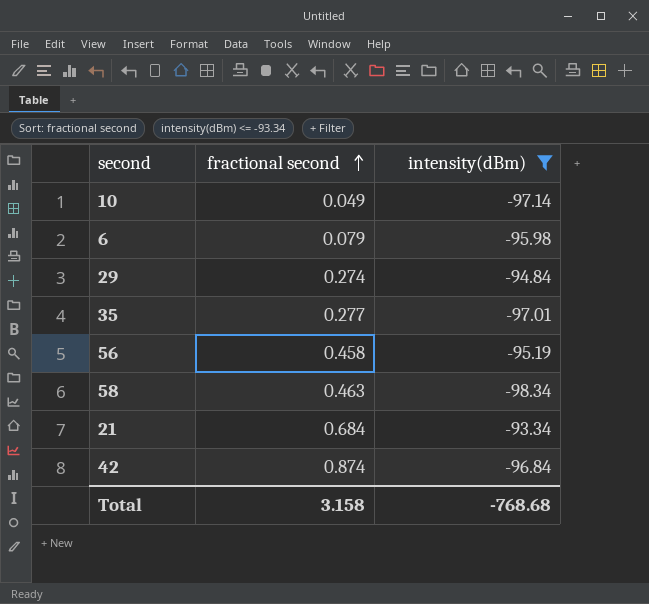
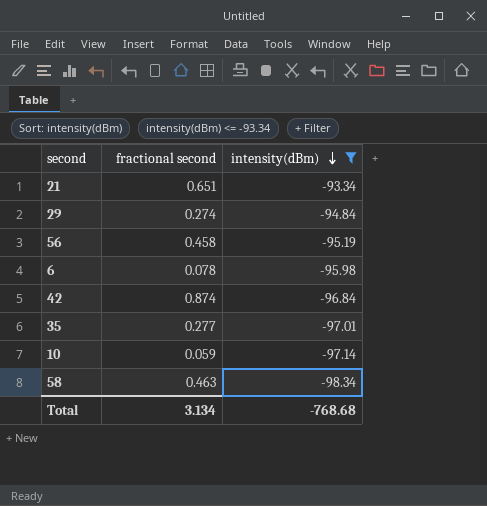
row order: fractional second ascending -> intensity(dBm) descending
21 | fractional second: 0.684 -> 0.651
6 | fractional second: 0.079 -> 0.078
10 | fractional second: 0.049 -> 0.059
Total | fractional second: 3.158 -> 3.134

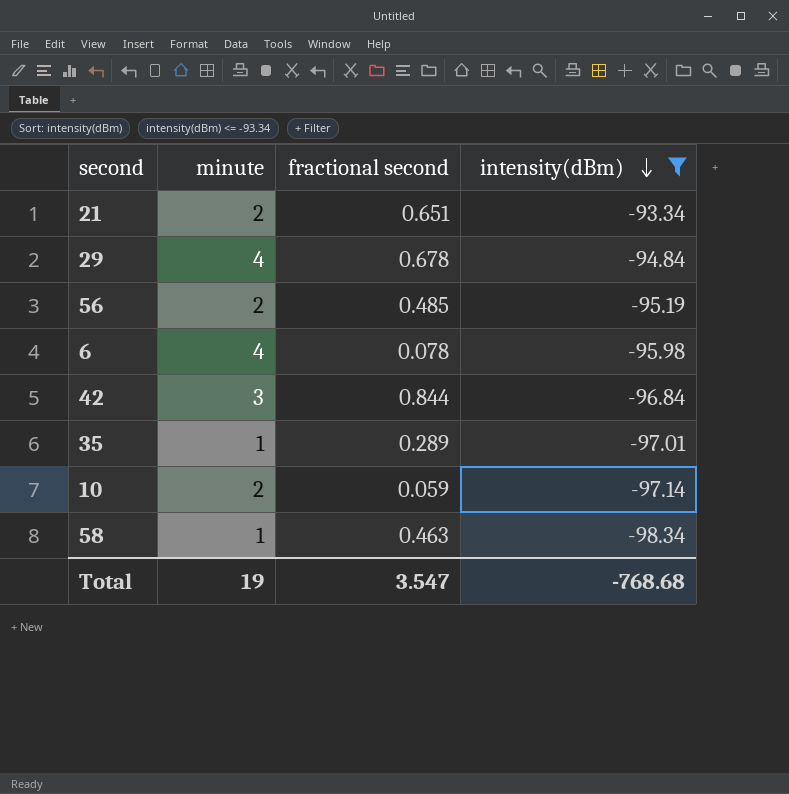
column minute | position: none -> 2
29 | fractional second: 0.274 -> 0.678
56 | fractional second: 0.458 -> 0.485
42 | fractional second: 0.874 -> 0.844
35 | fractional second: 0.277 -> 0.289
Total | fractional second: 3.134 -> 3.547

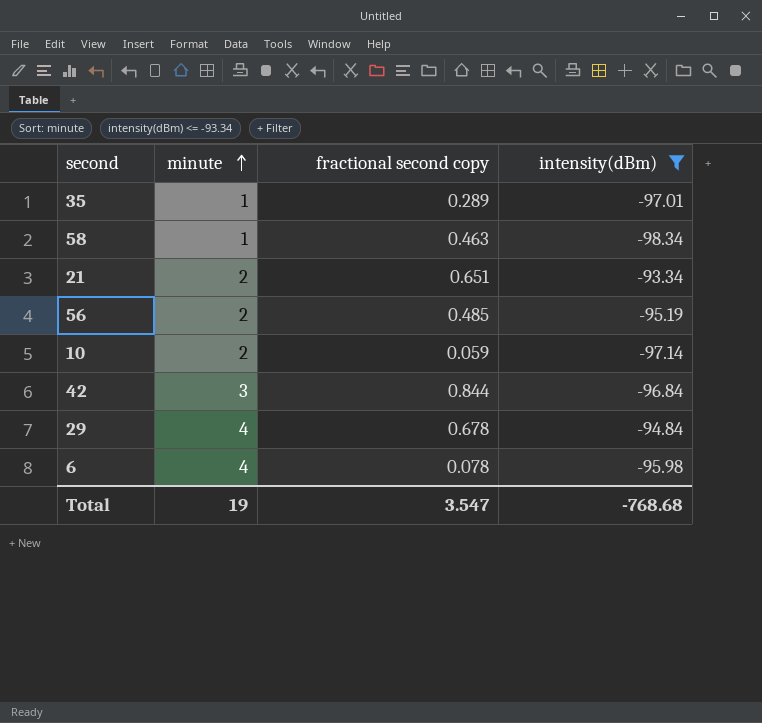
row order: intensity(dBm) descending -> minute ascending
column name: fractional second -> fractional second copy

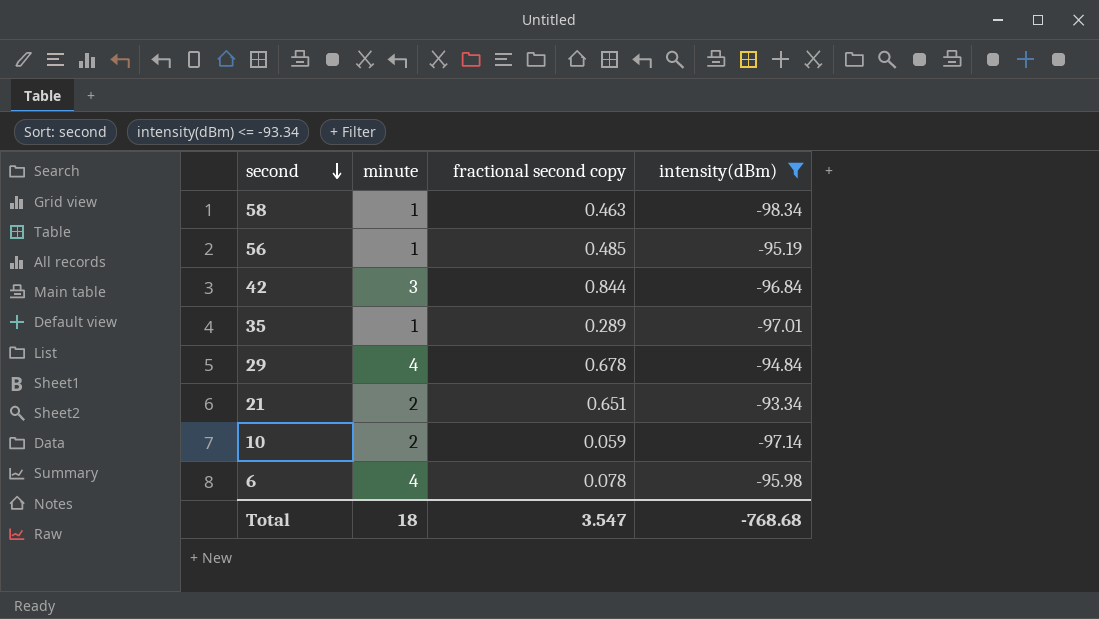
row order: minute ascending -> second descending
56 | minute: 2 -> 1
Total | minute: 19 -> 18

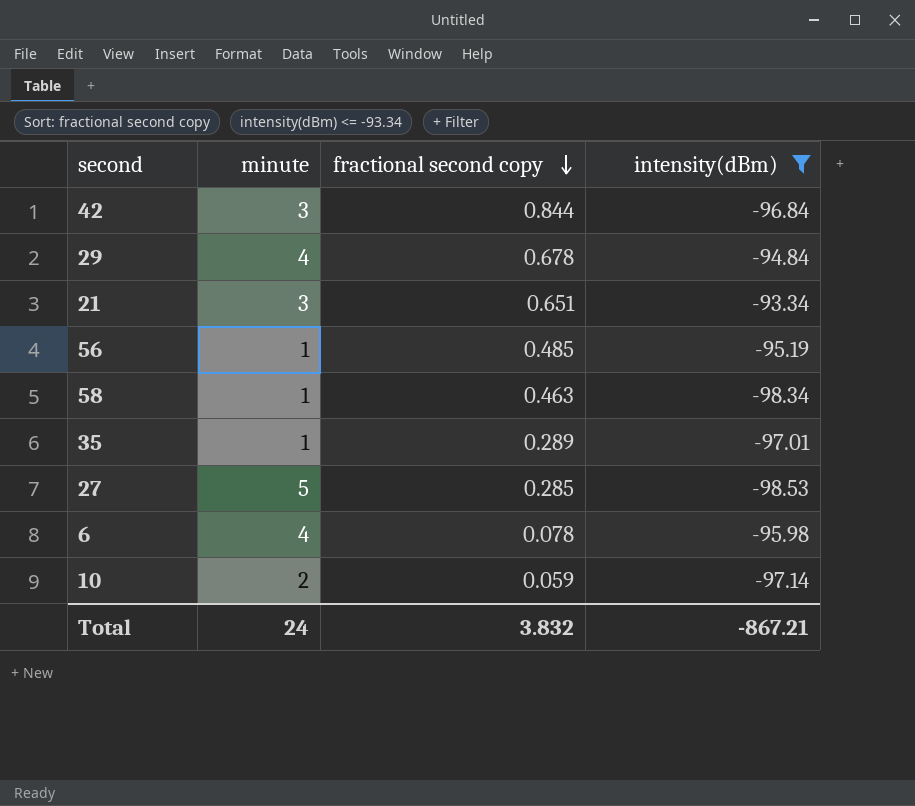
row order: second descending -> fractional second copy descending
21 | minute: 2 -> 3
row 27: none -> 5 | 0.285 | -98.53
Total | minute: 18 -> 24
Total | fractional second copy: 3.547 -> 3.832
Total | intensity(dBm): -768.68 -> -867.21

